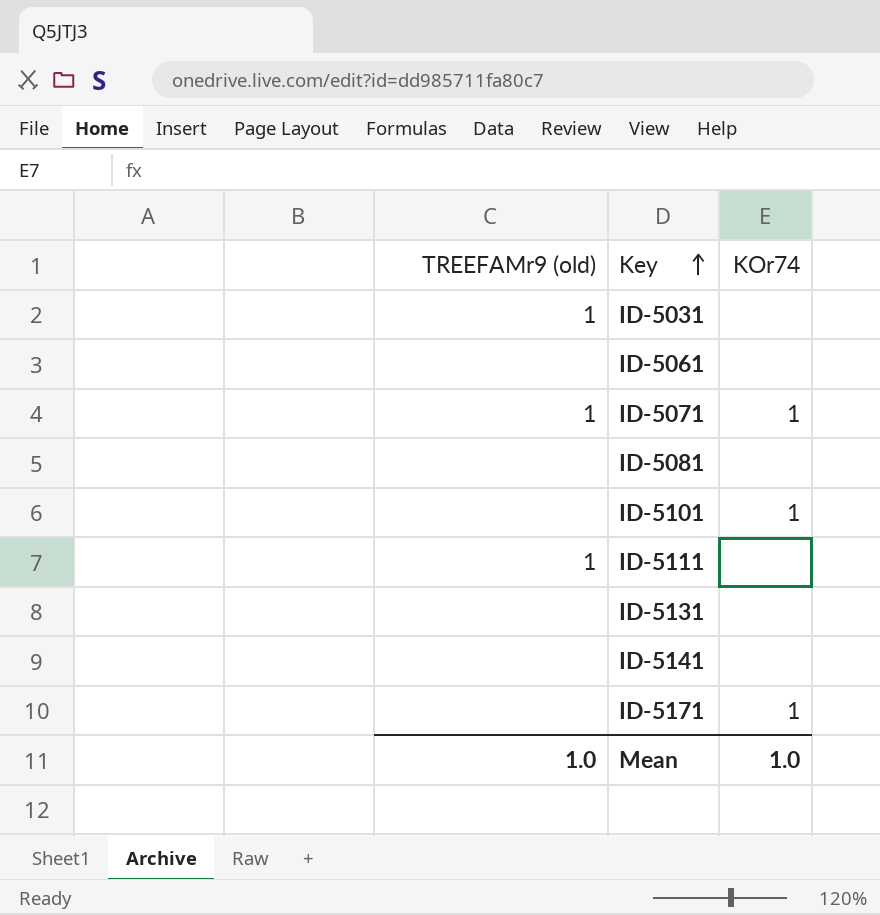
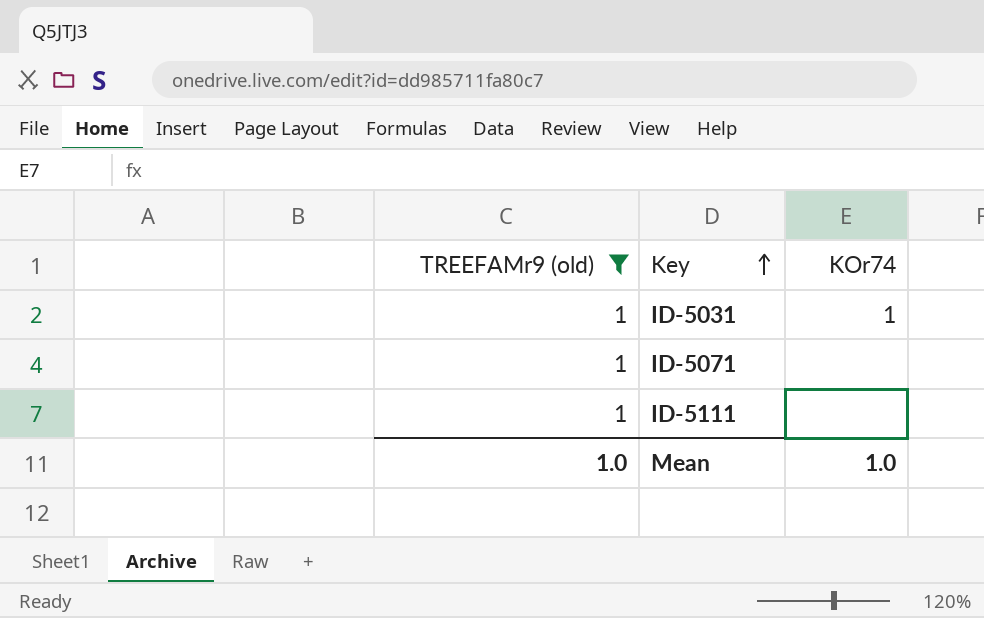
filter: none -> TREEFAMr9 (old) = 1
ID-5031 | KOr74: none -> 1
ID-5071 | KOr74: 1 -> none

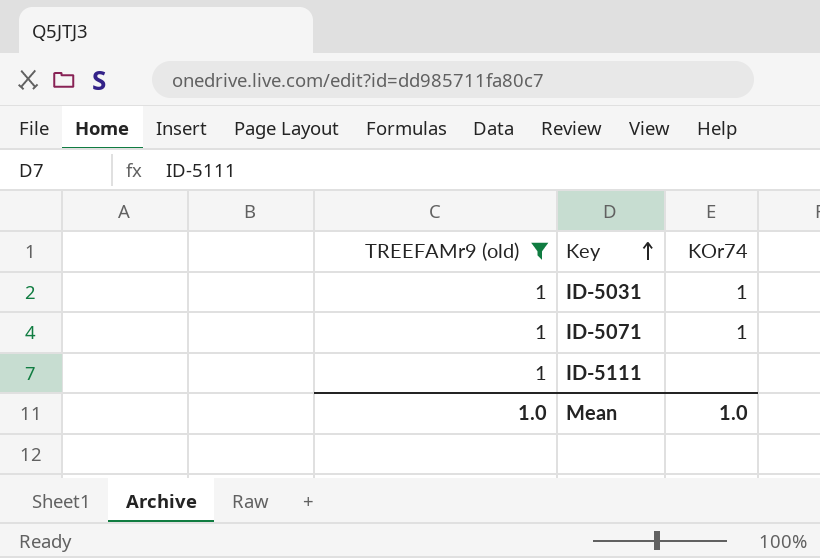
ID-5071 | KOr74: none -> 1

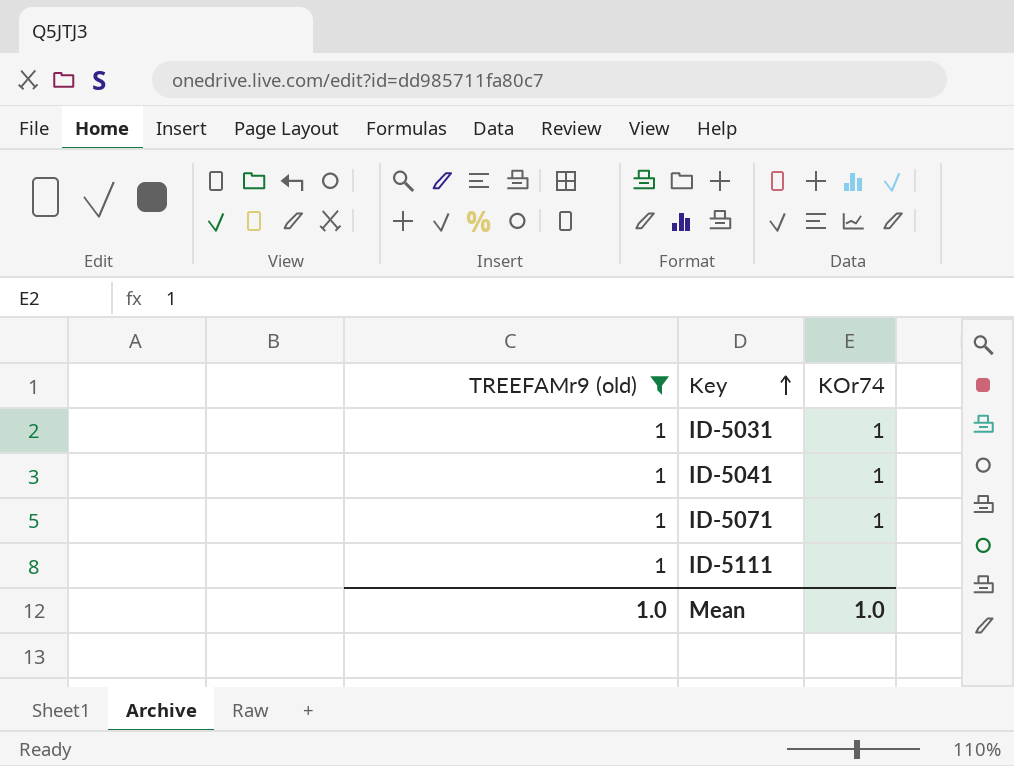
row ID-5041: none -> 1 | 1

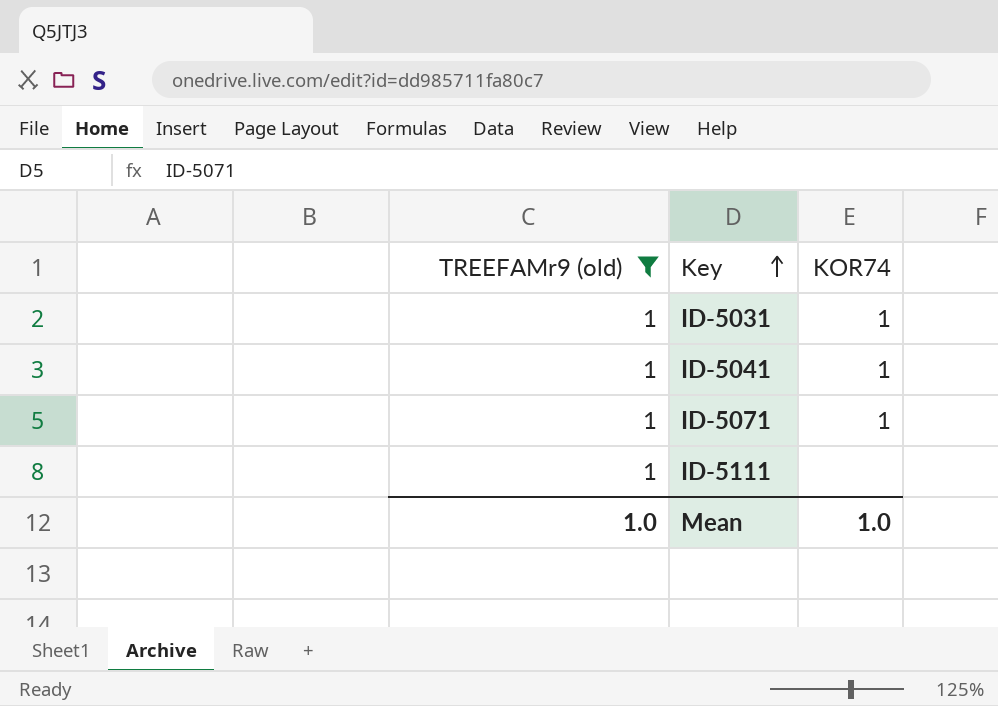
column name: KOr74 -> KOR74

